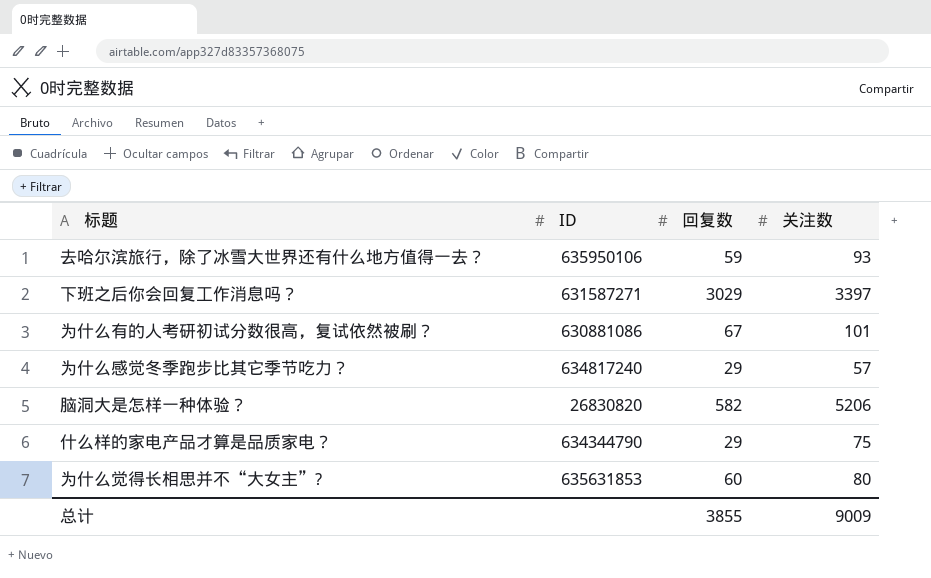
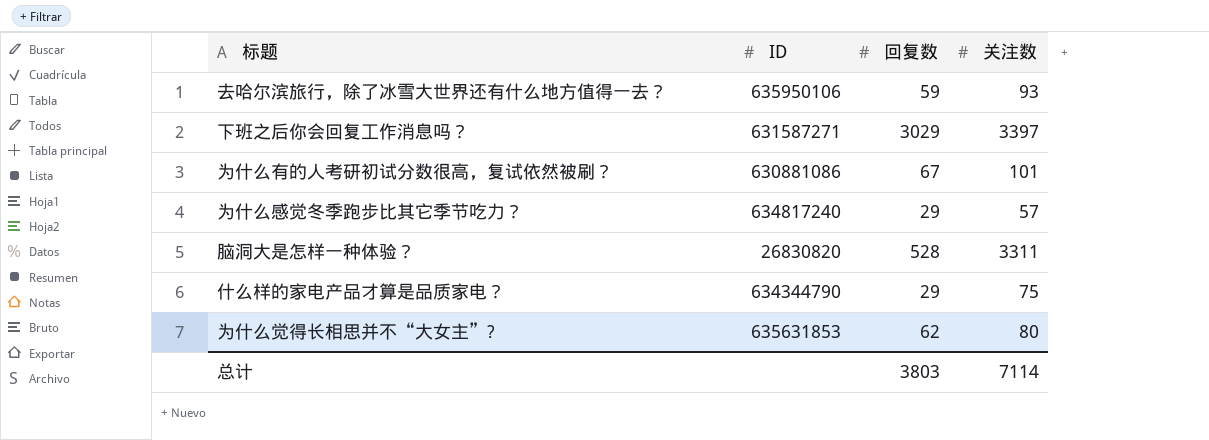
脑洞大是怎样一种体验？ | 回复数: 582 -> 528
脑洞大是怎样一种体验？ | 关注数: 5206 -> 3311
为什么觉得长相思并不“大女主”? | 回复数: 60 -> 62
总计 | 回复数: 3855 -> 3803
总计 | 关注数: 9009 -> 7114

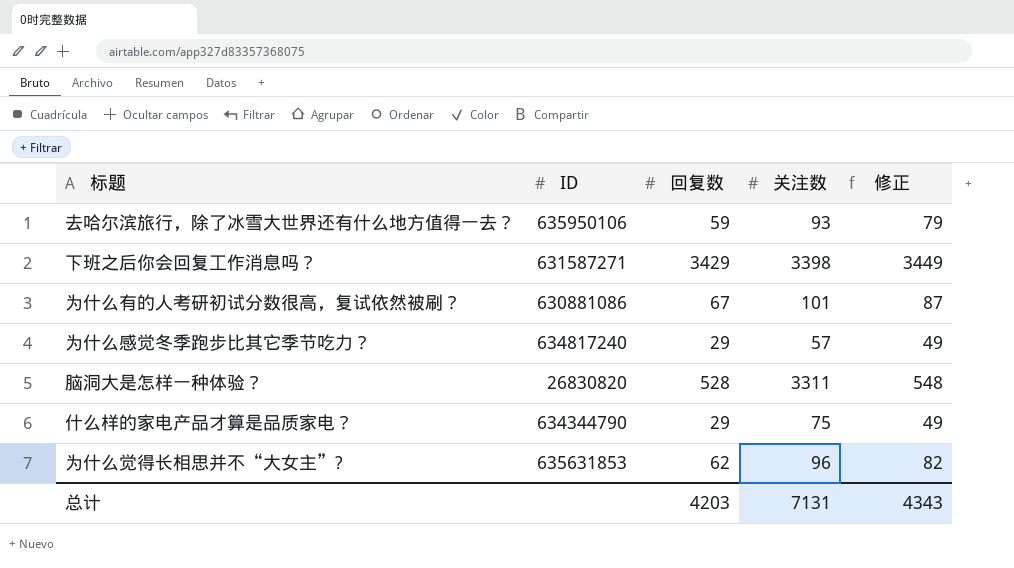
column 修正 | formula: none -> [回复数] + 20
下班之后你会回复工作消息吗？ | 回复数: 3029 -> 3429
下班之后你会回复工作消息吗？ | 关注数: 3397 -> 3398
为什么觉得长相思并不“大女主”? | 关注数: 80 -> 96
总计 | 回复数: 3803 -> 4203
总计 | 关注数: 7114 -> 7131

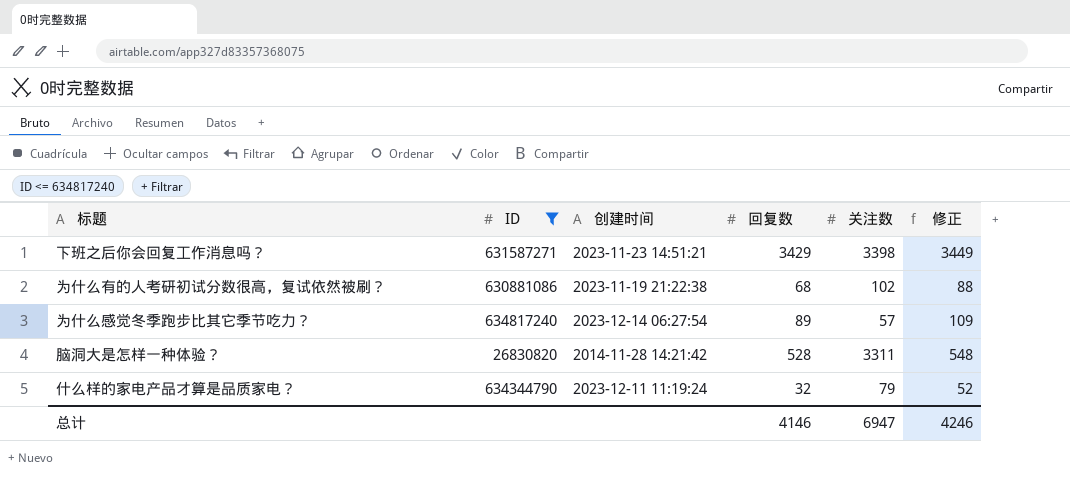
filter: none -> ID <= 634817240
column 创建时间 | position: none -> 3
为什么有的人考研初试分数很高，复试依然被刷？ | 回复数: 67 -> 68
为什么有的人考研初试分数很高，复试依然被刷？ | 关注数: 101 -> 102
为什么有的人考研初试分数很高，复试依然被刷？ | 修正: 87 -> 88
为什么感觉冬季跑步比其它季节吃力？ | 回复数: 29 -> 89
为什么感觉冬季跑步比其它季节吃力？ | 修正: 49 -> 109
什么样的家电产品才算是品质家电？ | 回复数: 29 -> 32
什么样的家电产品才算是品质家电？ | 关注数: 75 -> 79
什么样的家电产品才算是品质家电？ | 修正: 49 -> 52
总计 | 回复数: 4203 -> 4146
总计 | 关注数: 7131 -> 6947
总计 | 修正: 4343 -> 4246

